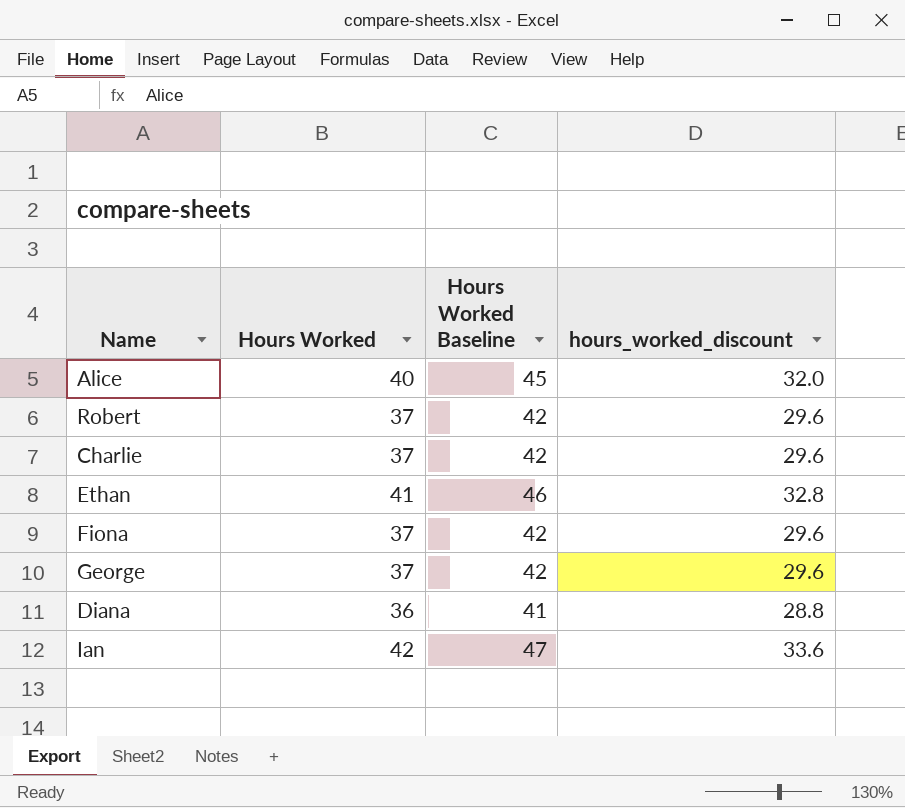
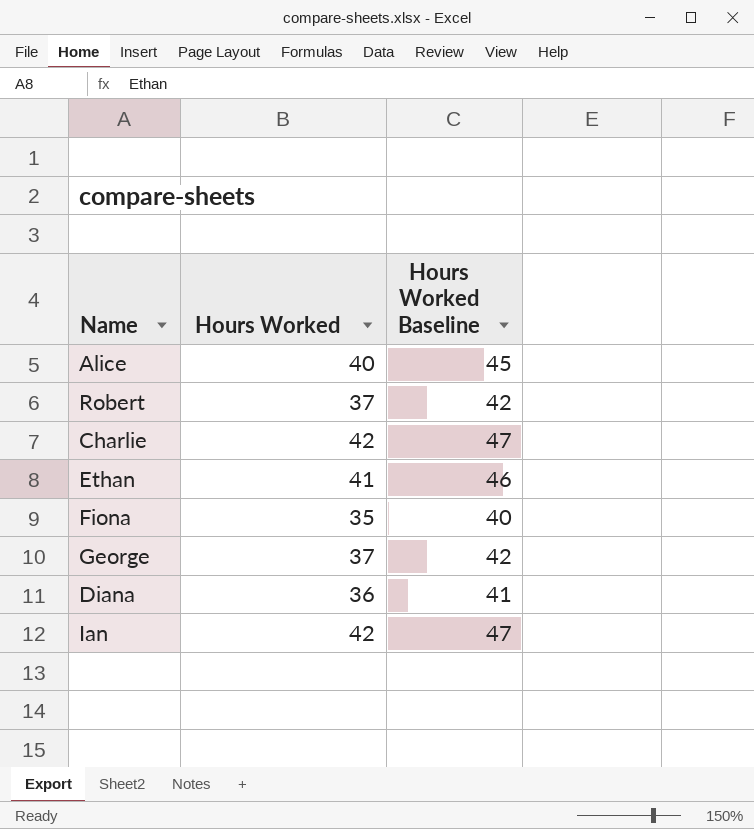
column hours_worked_discount | formula: [Hours Worked] * 0.8 -> none
Charlie | Hours Worked: 37 -> 42
Charlie | Hours Worked Baseline: 42 -> 47
Fiona | Hours Worked: 37 -> 35
Fiona | Hours Worked Baseline: 42 -> 40

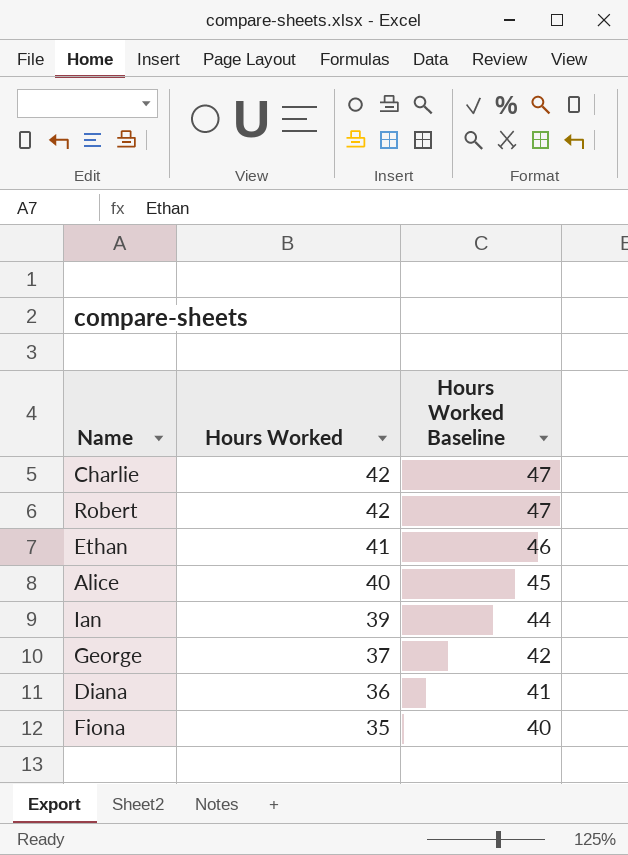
row order: none -> Hours Worked descending
Robert | Hours Worked: 37 -> 42
Robert | Hours Worked Baseline: 42 -> 47
Ian | Hours Worked: 42 -> 39
Ian | Hours Worked Baseline: 47 -> 44

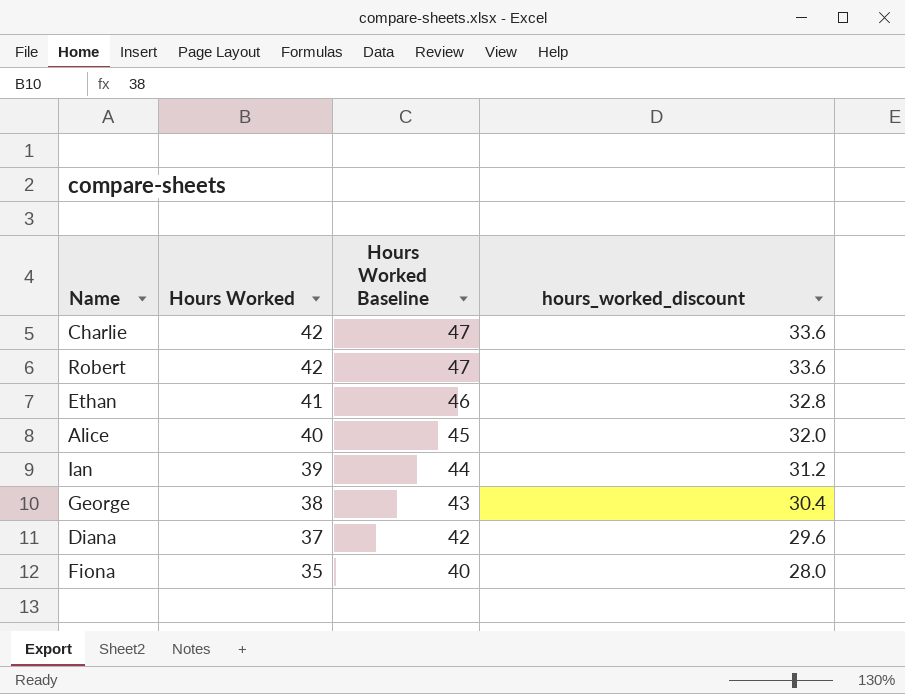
column hours_worked_discount | formula: none -> [Hours Worked] * 0.8
George | Hours Worked: 37 -> 38
George | Hours Worked Baseline: 42 -> 43
Diana | Hours Worked: 36 -> 37
Diana | Hours Worked Baseline: 41 -> 42

